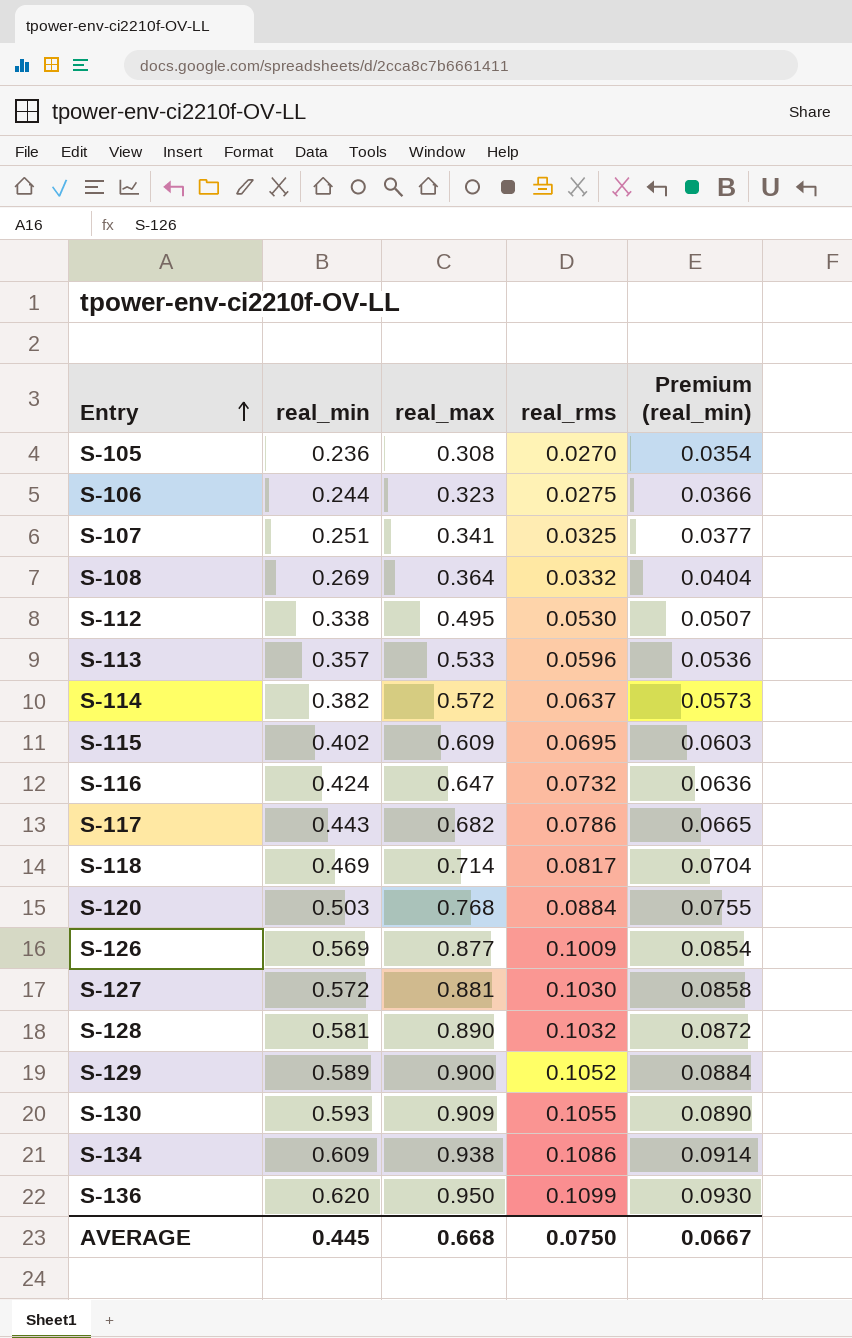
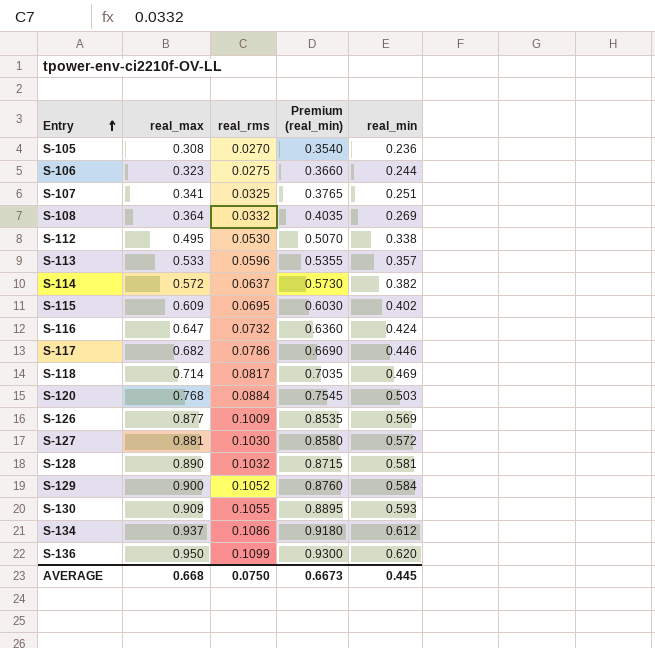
column Premium (real_min) | formula: [real_min] * 0.15 -> [real_min] * 1.5
column real_min | position: 2 -> 5
S-117 | real_min: 0.443 -> 0.446
S-129 | real_min: 0.589 -> 0.584
S-134 | real_max: 0.938 -> 0.937
S-134 | real_min: 0.609 -> 0.612
AVERAGE | Premium (real_min): 0.0667 -> 0.6673

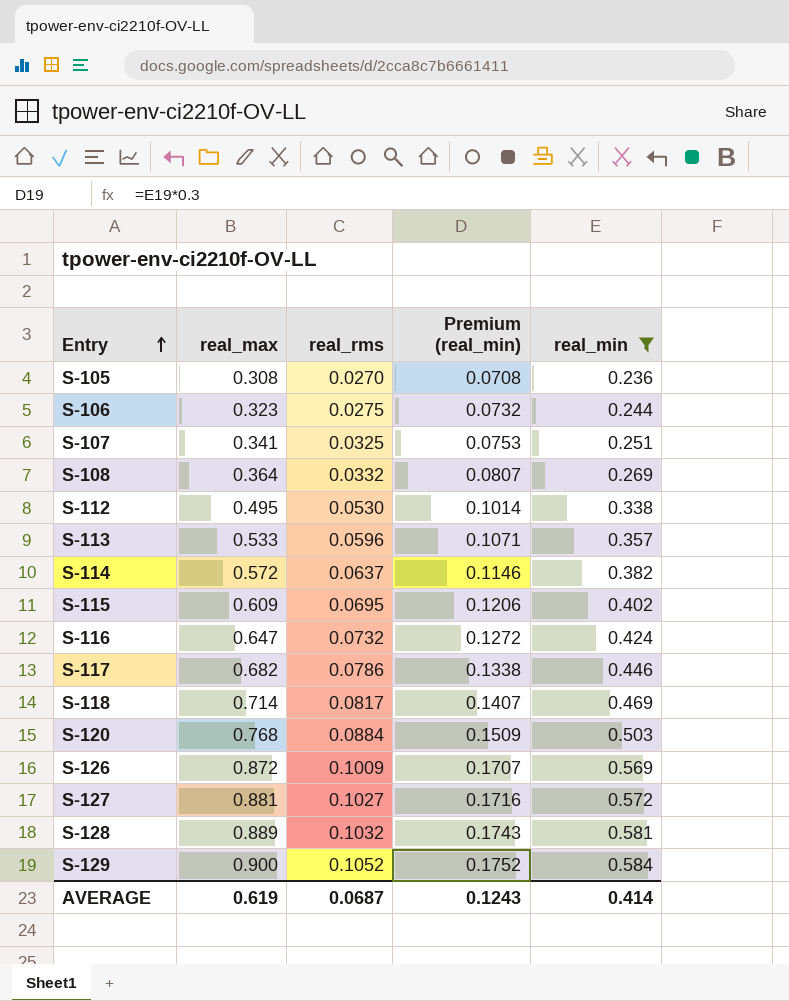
filter: none -> real_min <= 0.584
column Premium (real_min) | formula: [real_min] * 1.5 -> [real_min] * 0.3
S-126 | real_max: 0.877 -> 0.872
S-127 | real_rms: 0.1030 -> 0.1027
S-128 | real_max: 0.890 -> 0.889
AVERAGE | real_max: 0.668 -> 0.619
AVERAGE | real_rms: 0.0750 -> 0.0687
AVERAGE | Premium (real_min): 0.6673 -> 0.1243
AVERAGE | real_min: 0.445 -> 0.414

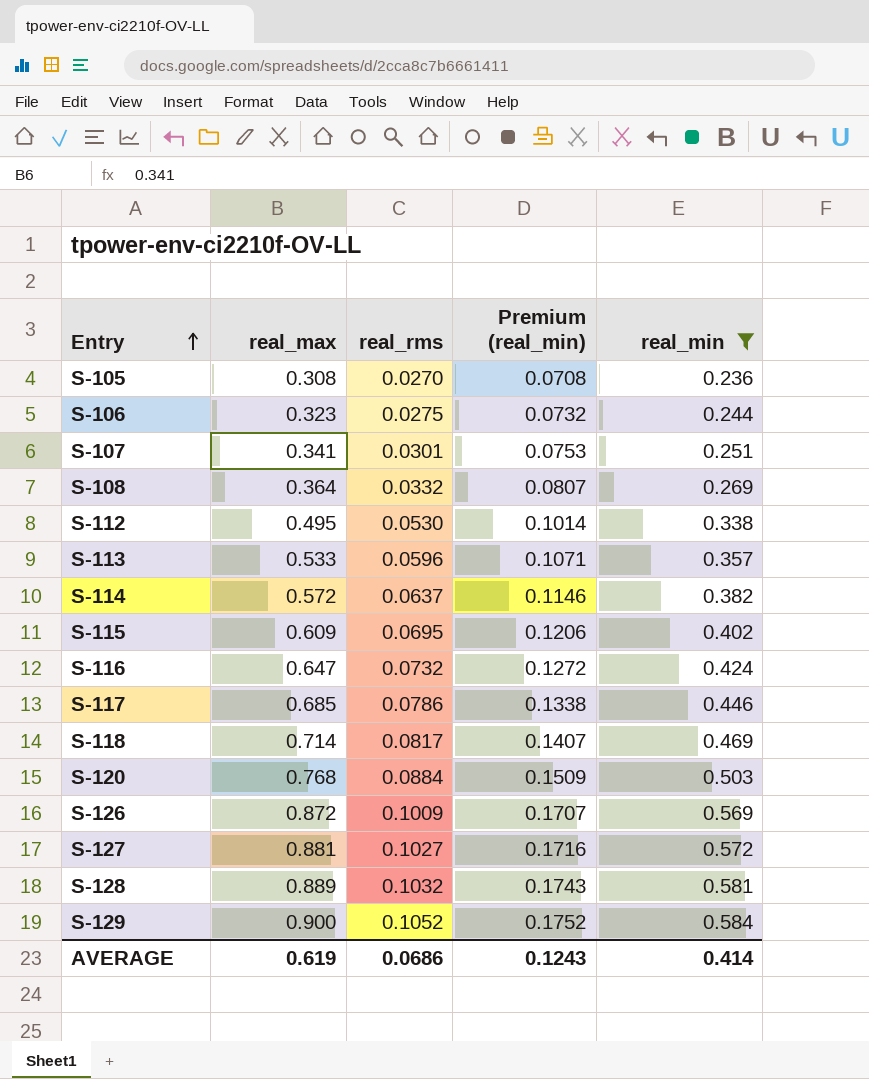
S-107 | real_rms: 0.0325 -> 0.0301
S-117 | real_max: 0.682 -> 0.685
AVERAGE | real_rms: 0.0687 -> 0.0686

